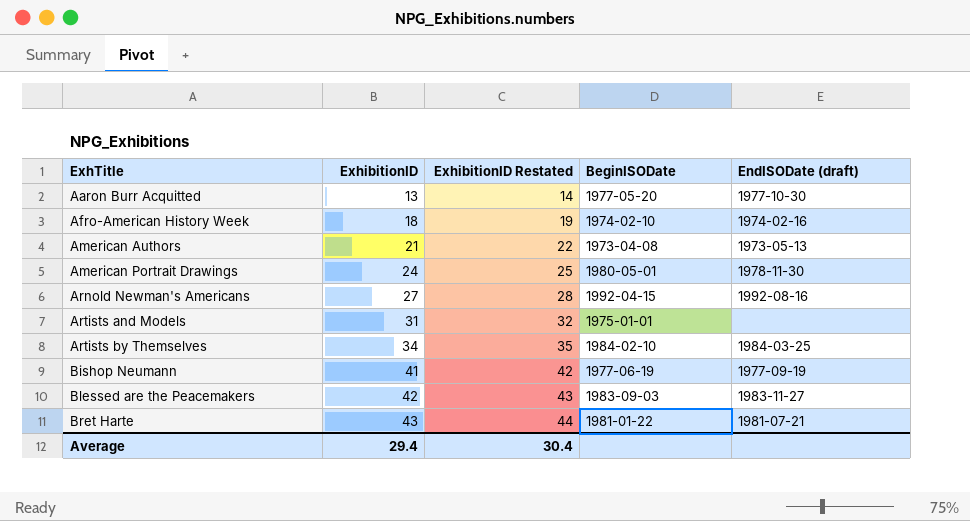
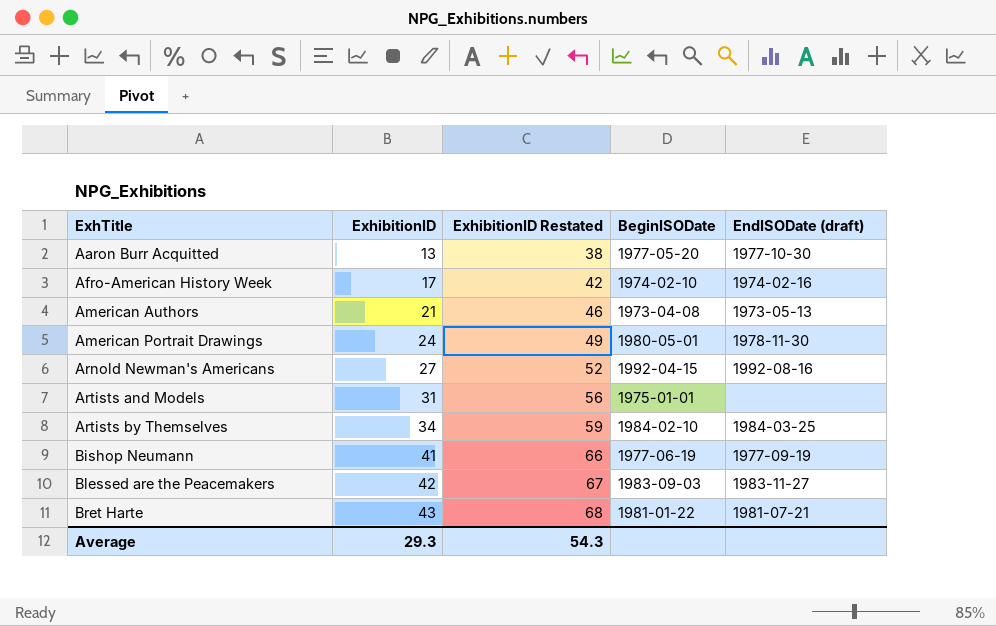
column ExhibitionID Restated | formula: [ExhibitionID] + 1 -> [ExhibitionID] + 25
Afro-American History Week | ExhibitionID: 18 -> 17
Average | ExhibitionID: 29.4 -> 29.3
Average | ExhibitionID Restated: 30.4 -> 54.3

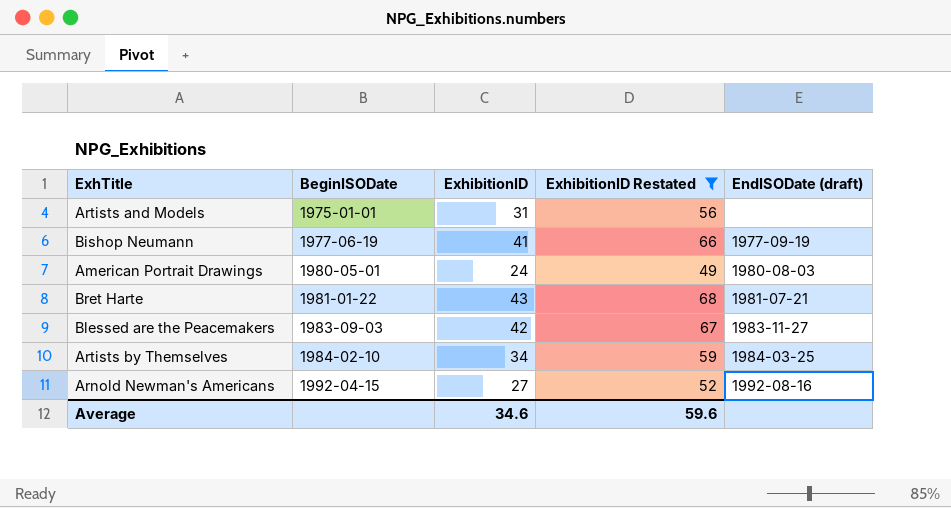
filter: none -> ExhibitionID Restated >= 49
row order: ExhTitle ascending -> BeginISODate ascending
column BeginISODate | position: 4 -> 2
American Portrait Drawings | EndISODate (draft): 1978-11-30 -> 1980-08-03
Average | ExhibitionID: 29.3 -> 34.6
Average | ExhibitionID Restated: 54.3 -> 59.6

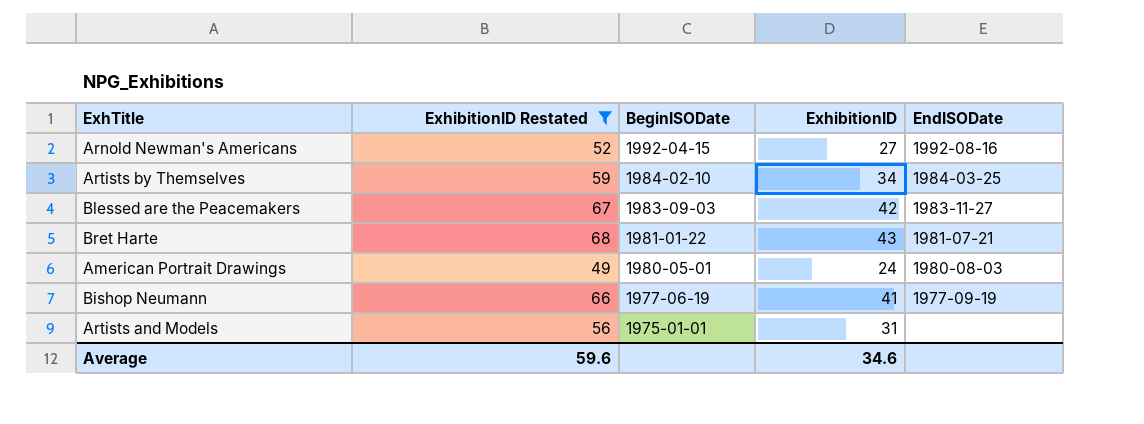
row order: BeginISODate ascending -> BeginISODate descending
column ExhibitionID Restated | position: 4 -> 2
column name: EndISODate (draft) -> EndISODate

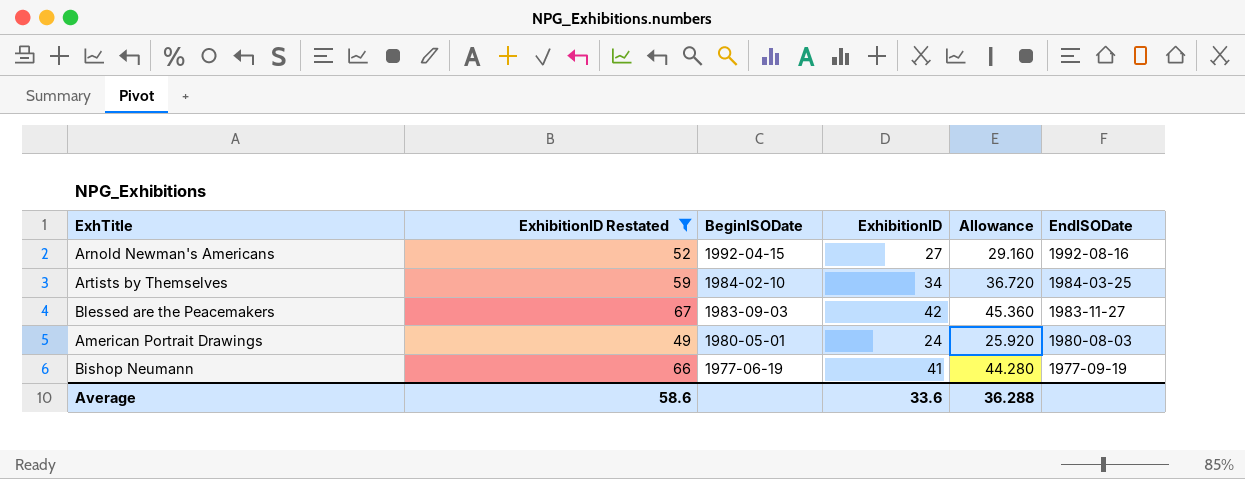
column Allowance | formula: none -> [ExhibitionID] * 1.08
row Bret Harte: 68 | 1981-01-22 | 43 | 1981-07-21 -> none
row Artists and Models: 56 | 1975-01-01 | 31 | none -> none
Average | ExhibitionID Restated: 59.6 -> 58.6
Average | ExhibitionID: 34.6 -> 33.6

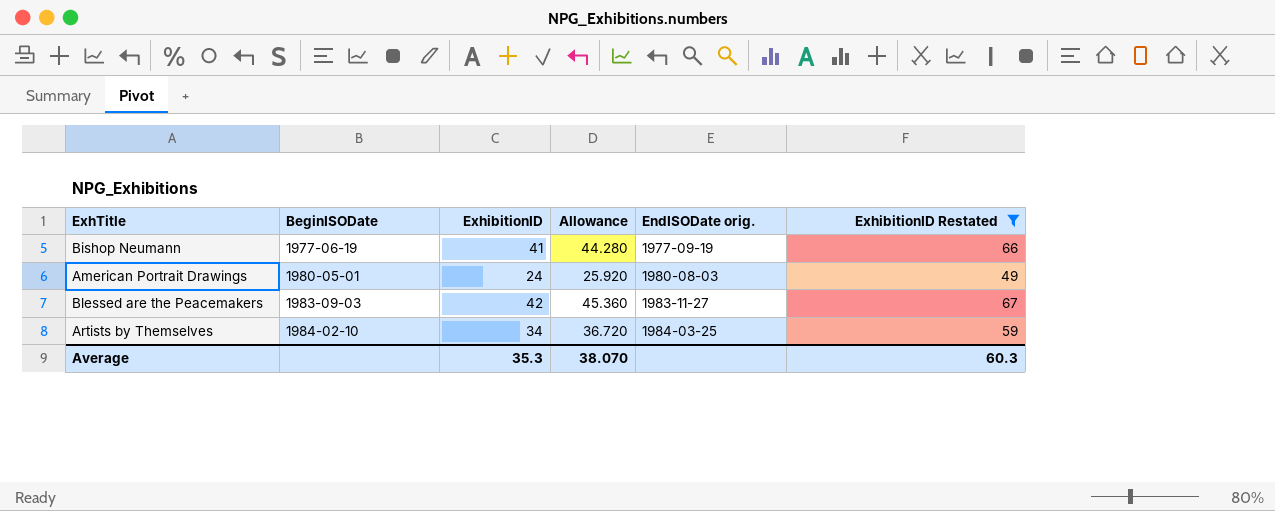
row order: BeginISODate descending -> BeginISODate ascending
column name: EndISODate -> EndISODate orig.
column ExhibitionID Restated | position: 2 -> 6
row Arnold Newman's Americans: 52 | 1992-04-15 | 27 | 29.160 | 1992-08-16 -> none
Average | ExhibitionID: 33.6 -> 35.3
Average | Allowance: 36.288 -> 38.070
Average | ExhibitionID Restated: 58.6 -> 60.3

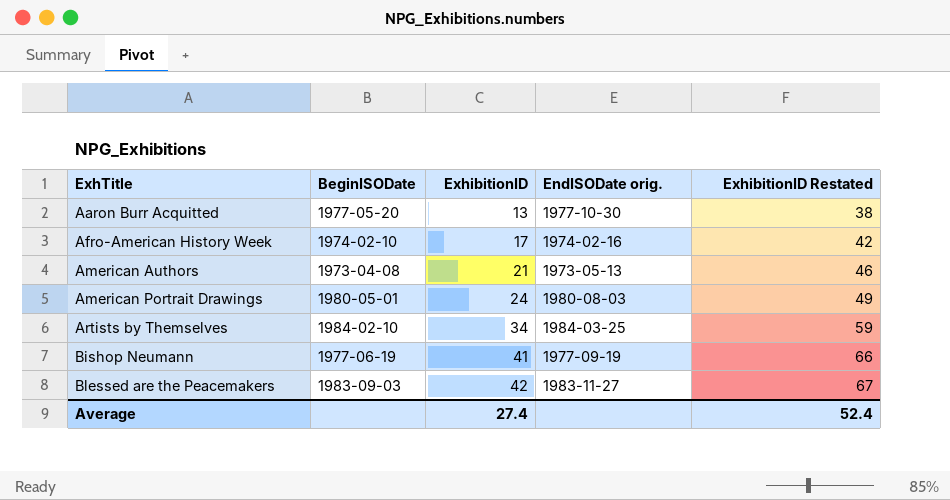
filter: ExhibitionID Restated >= 49 -> none
row order: BeginISODate ascending -> ExhTitle ascending
column Allowance | formula: [ExhibitionID] * 1.08 -> none
Average | ExhibitionID: 35.3 -> 27.4
Average | ExhibitionID Restated: 60.3 -> 52.4

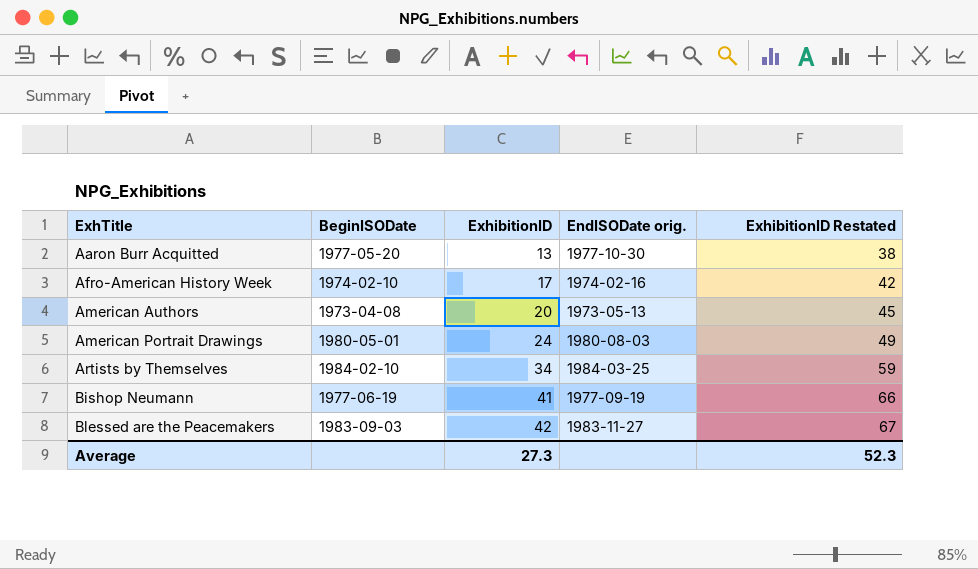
American Authors | ExhibitionID: 21 -> 20
American Authors | ExhibitionID Restated: 46 -> 45
Average | ExhibitionID: 27.4 -> 27.3
Average | ExhibitionID Restated: 52.4 -> 52.3

